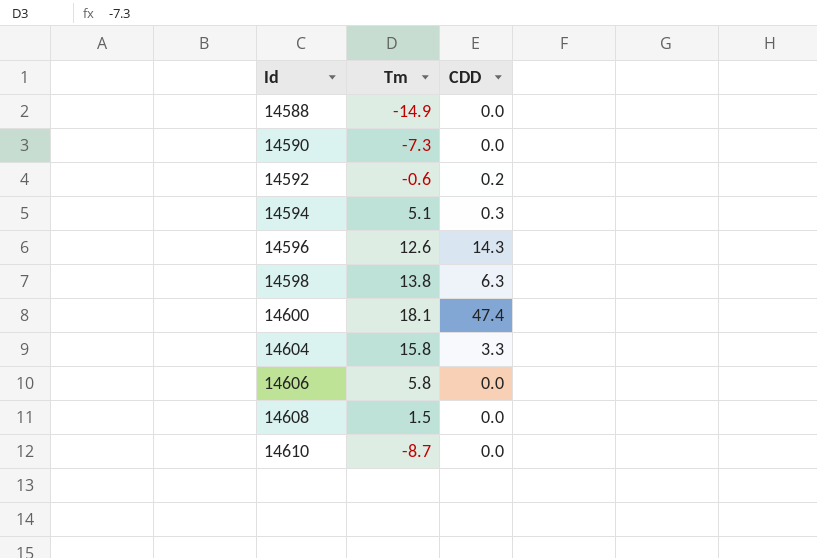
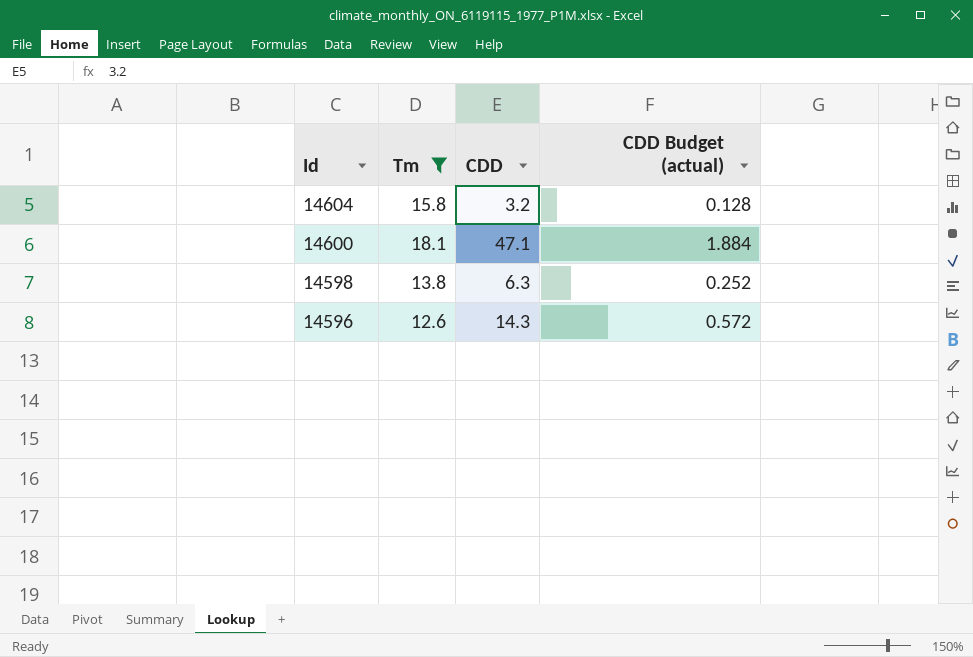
filter: none -> Tm >= 12.6
row order: Id ascending -> Id descending
column CDD Budget (actual) | formula: none -> [CDD] * 0.04
14604 | CDD: 3.3 -> 3.2
14600 | CDD: 47.4 -> 47.1

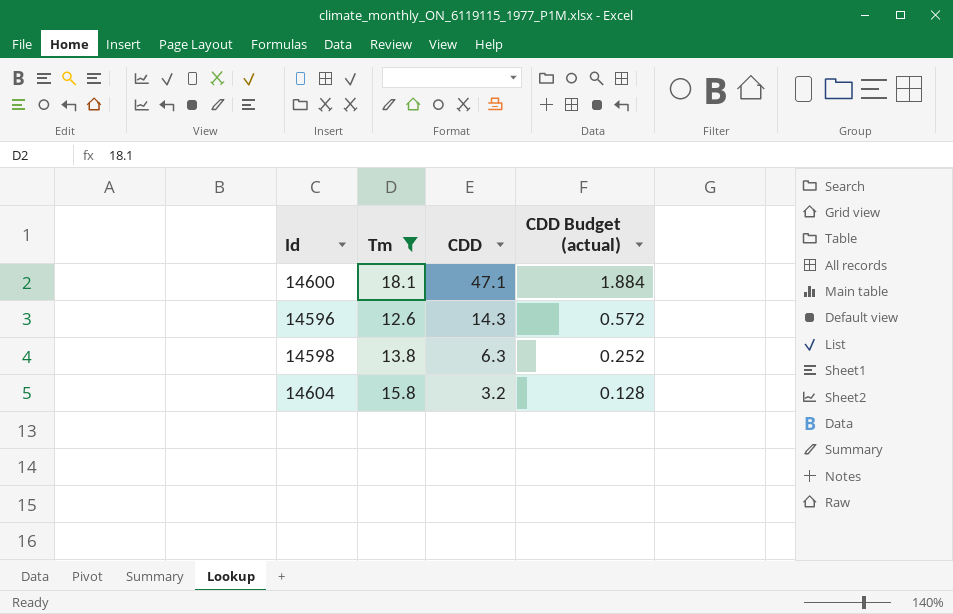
row order: Id descending -> CDD descending

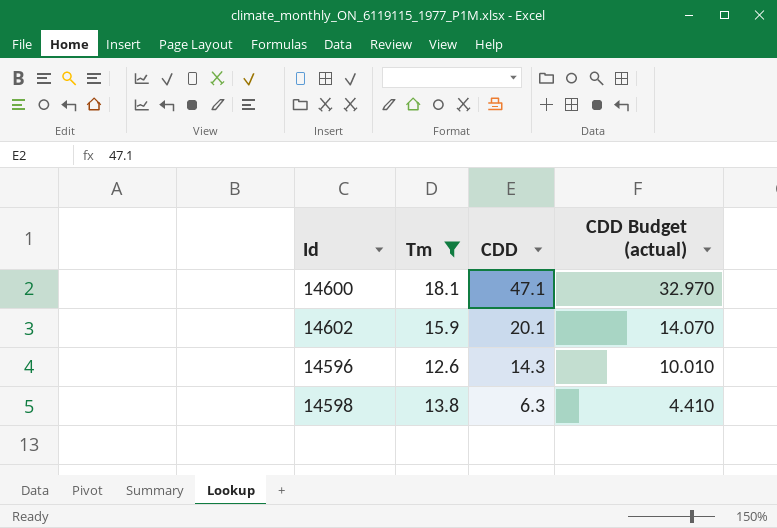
column CDD Budget (actual) | formula: [CDD] * 0.04 -> [CDD] * 0.7
row 14604: 15.8 | 3.2 | 0.128 -> none
row 14602: none -> 15.9 | 20.1 | 14.070

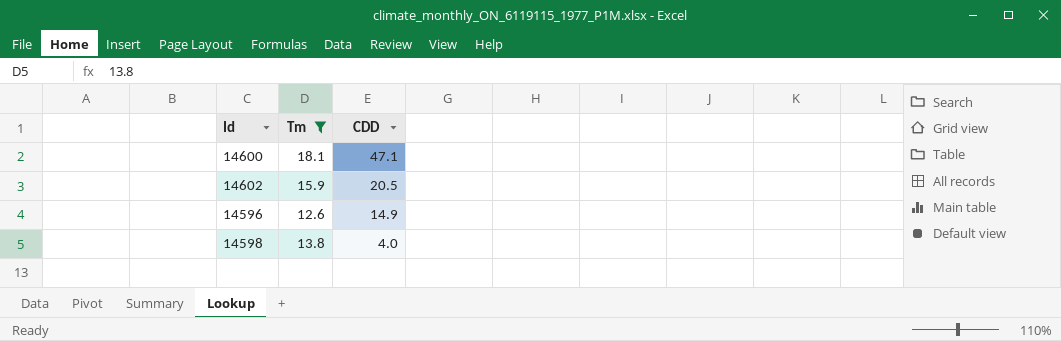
column CDD Budget (actual) | formula: [CDD] * 0.7 -> none
14602 | CDD: 20.1 -> 20.5
14596 | CDD: 14.3 -> 14.9
14598 | CDD: 6.3 -> 4.0

